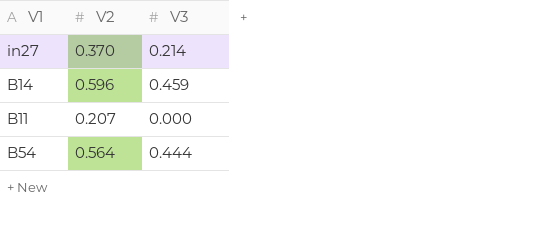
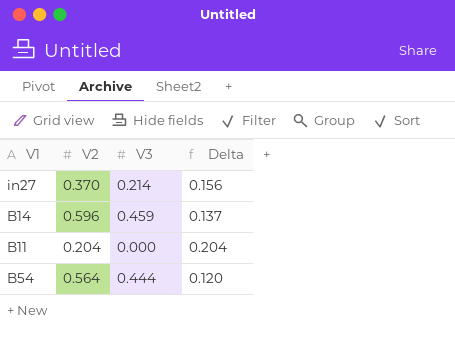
column Delta | formula: none -> [V2] - [V3]
B11 | V2: 0.207 -> 0.204

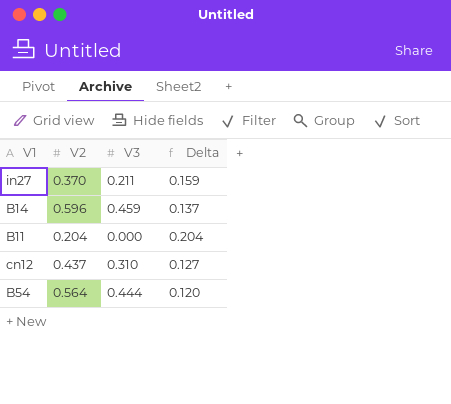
in27 | V3: 0.214 -> 0.211
in27 | Delta: 0.156 -> 0.159
row cn12: none -> 0.437 | 0.310 | 0.127

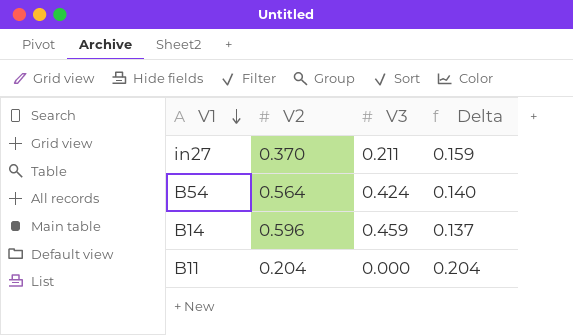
row order: none -> V1 descending
row cn12: 0.437 | 0.310 | 0.127 -> none
B54 | V3: 0.444 -> 0.424
B54 | Delta: 0.120 -> 0.140

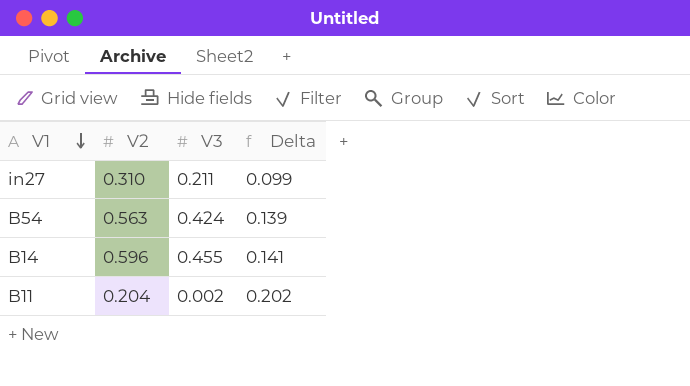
in27 | V2: 0.370 -> 0.310
in27 | Delta: 0.159 -> 0.099
B54 | V2: 0.564 -> 0.563
B54 | Delta: 0.140 -> 0.139
B14 | V3: 0.459 -> 0.455
B14 | Delta: 0.137 -> 0.141
B11 | V3: 0.000 -> 0.002
B11 | Delta: 0.204 -> 0.202

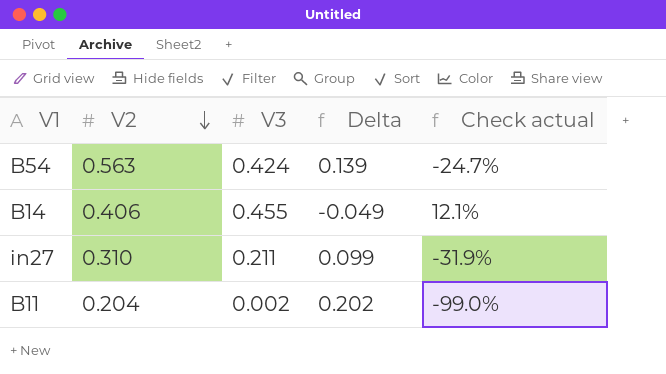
row order: V1 descending -> V2 descending
column Check actual | formula: none -> ([V3] - [V2]) / [V2]
B14 | V2: 0.596 -> 0.406
B14 | Delta: 0.141 -> -0.049

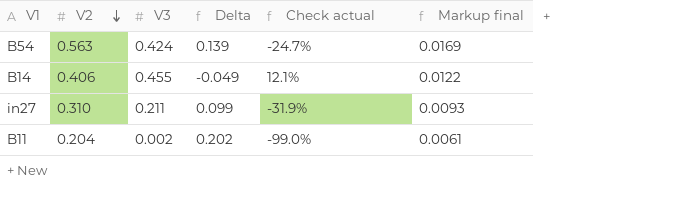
column Markup final | formula: none -> [V2] * 0.03

